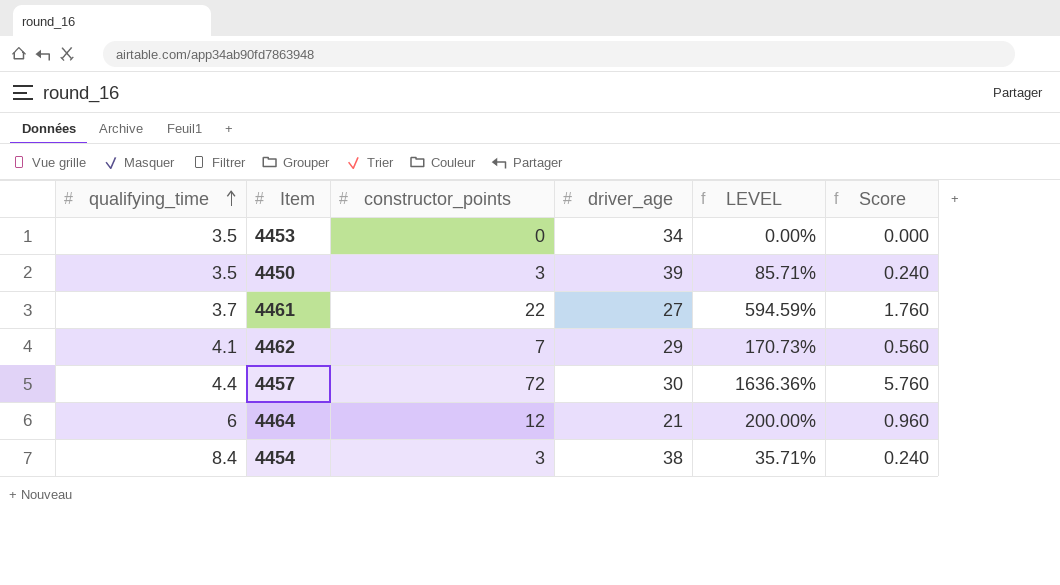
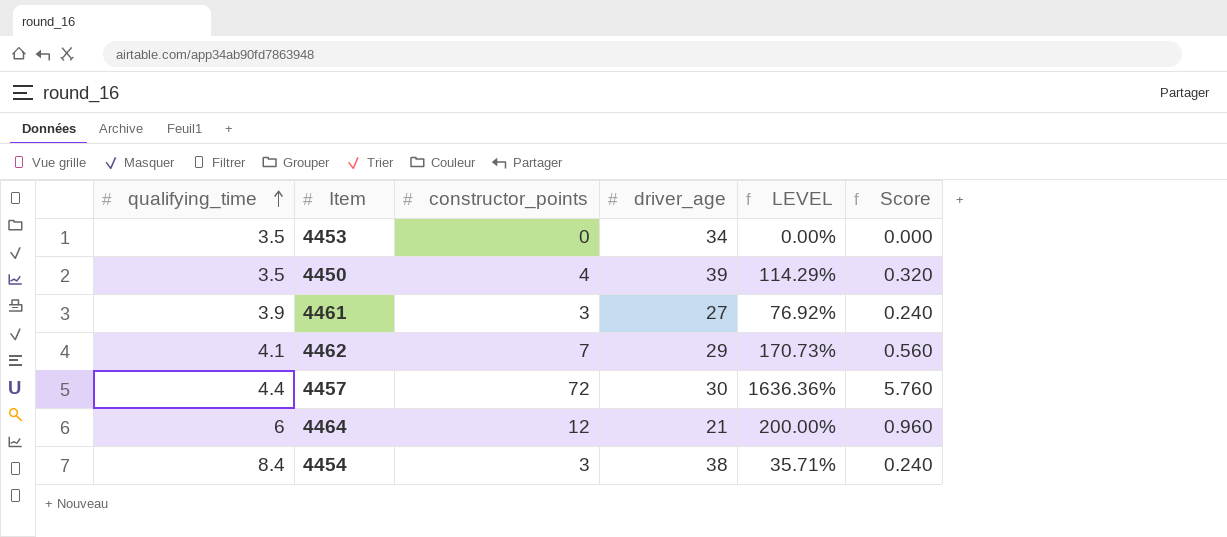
4450 | constructor_points: 3 -> 4
4450 | LEVEL: 85.71% -> 114.29%
4450 | Score: 0.240 -> 0.320
4461 | qualifying_time: 3.7 -> 3.9
4461 | constructor_points: 22 -> 3
4461 | LEVEL: 594.59% -> 76.92%
4461 | Score: 1.760 -> 0.240

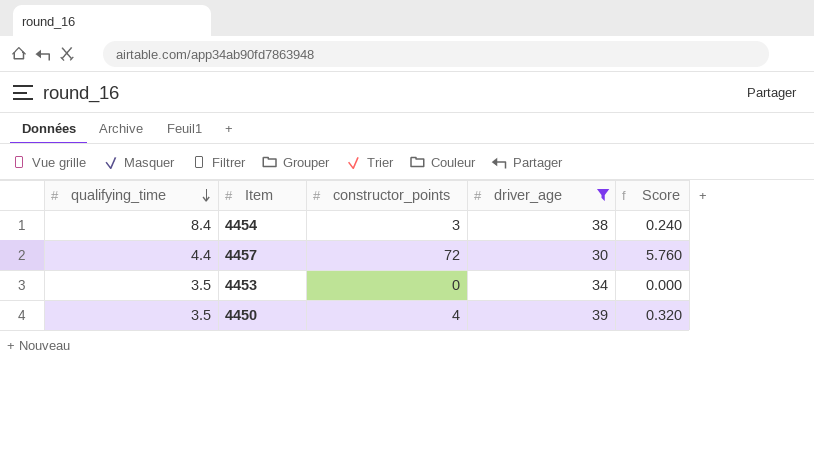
filter: none -> driver_age >= 30
row order: qualifying_time ascending -> qualifying_time descending
column LEVEL | formula: [constructor_points] / [qualifying_time] -> none

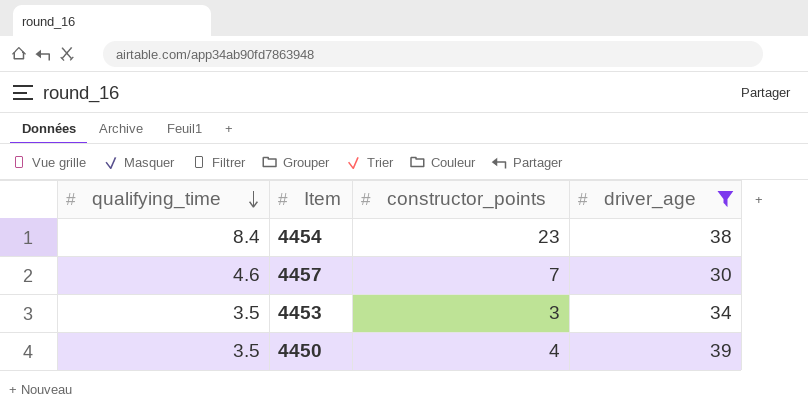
column Score | formula: [constructor_points] * 0.08 -> none
4454 | constructor_points: 3 -> 23
4457 | qualifying_time: 4.4 -> 4.6
4457 | constructor_points: 72 -> 7
4453 | constructor_points: 0 -> 3

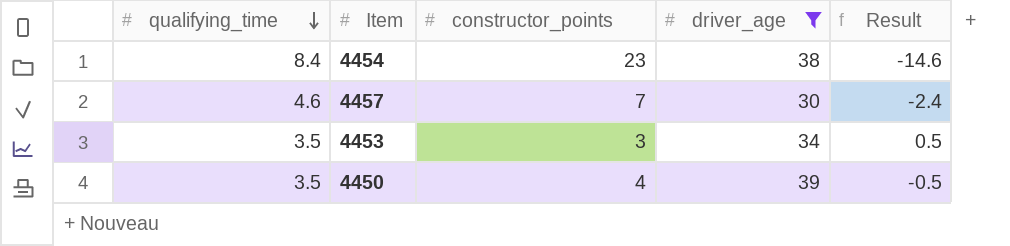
column Result | formula: none -> [qualifying_time] - [constructor_points]

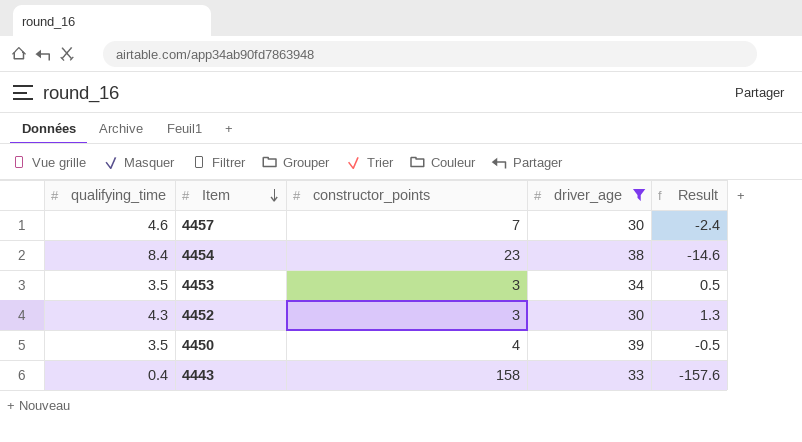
row order: qualifying_time descending -> Item descending
row 4452: none -> 4.3 | 3 | 30 | 1.3
row 4443: none -> 0.4 | 158 | 33 | -157.6

